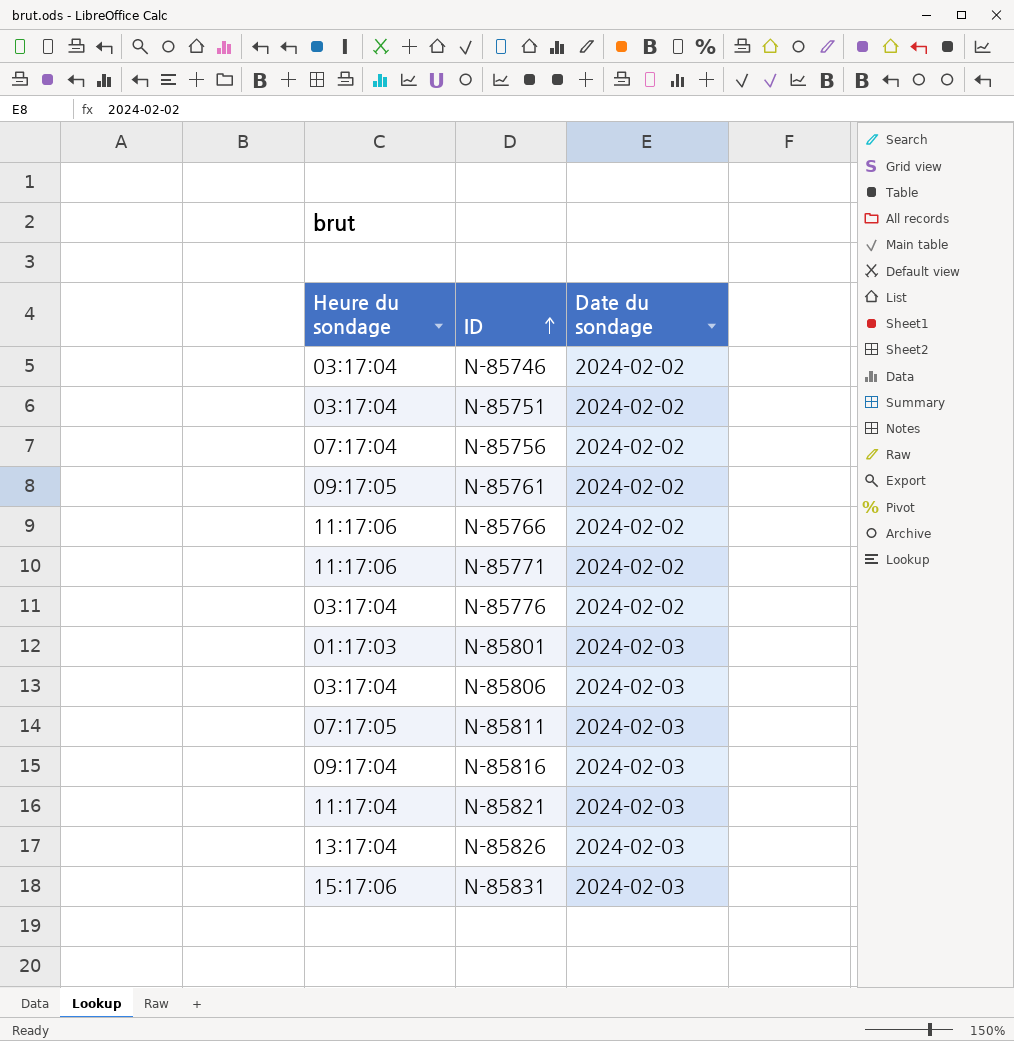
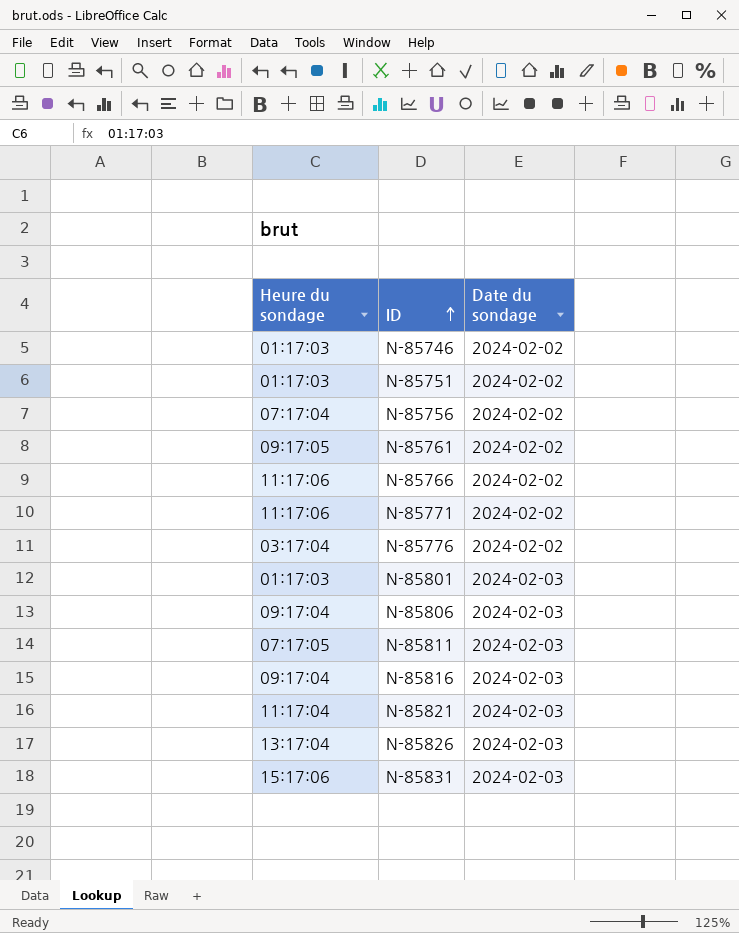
N-85746 | Heure du sondage: 03:17:04 -> 01:17:03
N-85751 | Heure du sondage: 03:17:04 -> 01:17:03
N-85806 | Heure du sondage: 03:17:04 -> 09:17:04

